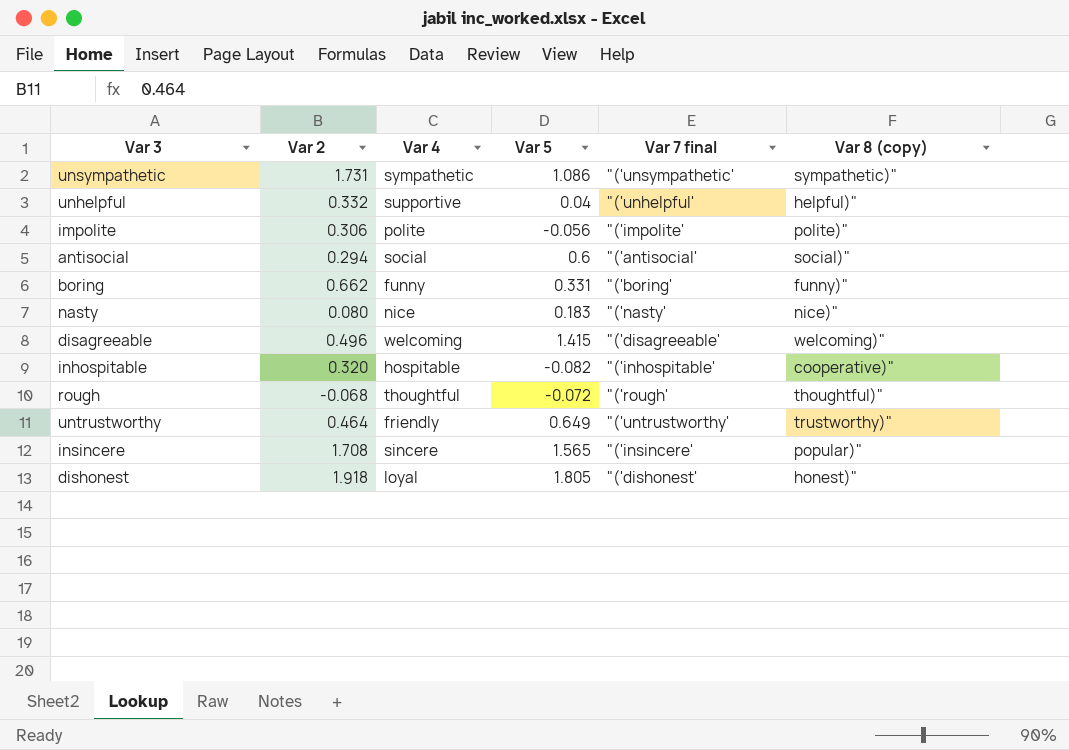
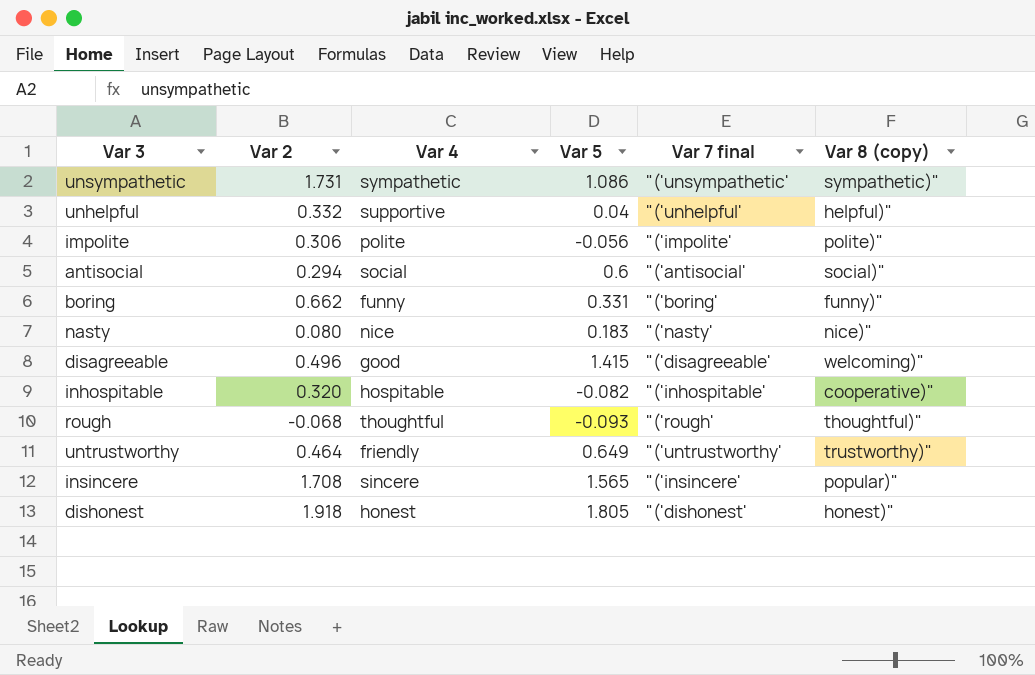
disagreeable | Var 4: welcoming -> good
rough | Var 5: -0.072 -> -0.093
dishonest | Var 4: loyal -> honest

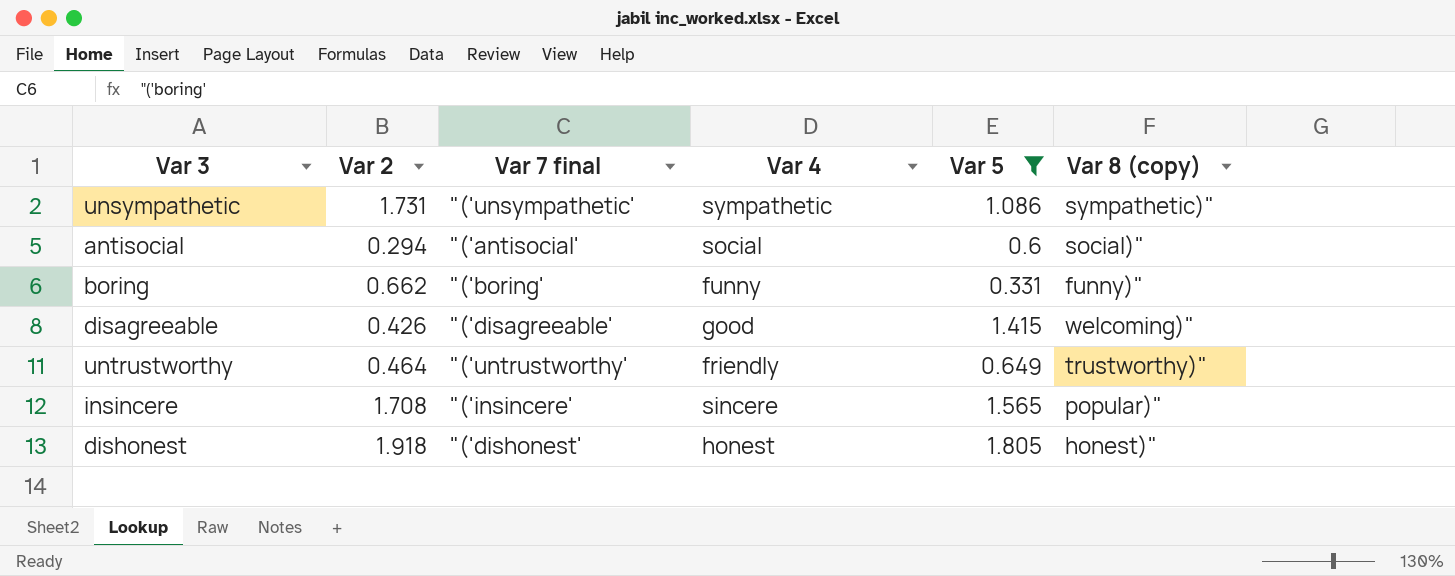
filter: none -> Var 5 >= 0.331
column Var 7 final | position: 5 -> 3
disagreeable | Var 2: 0.496 -> 0.426

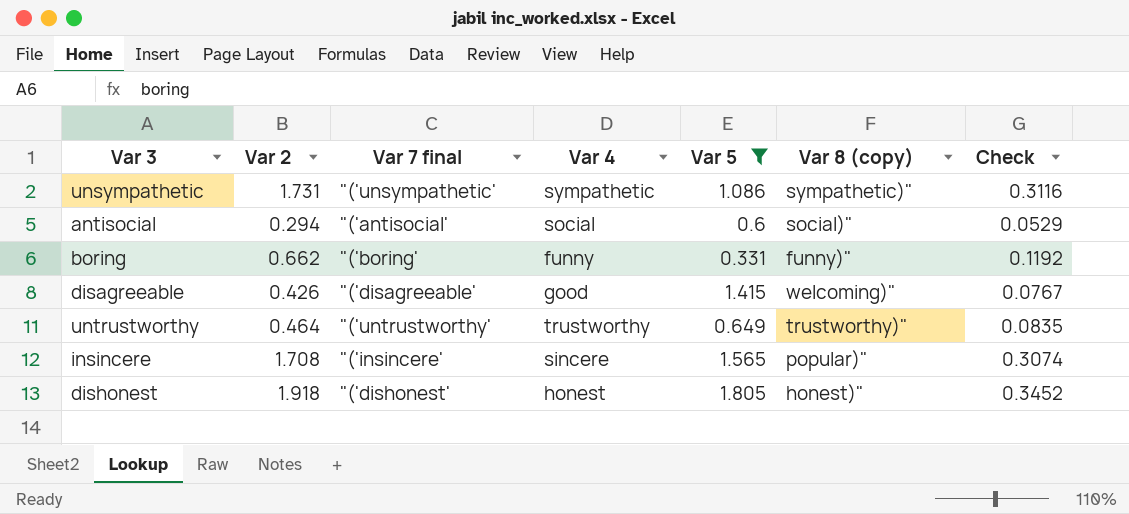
column Check | formula: none -> [Var 2] * 0.18
untrustworthy | Var 4: friendly -> trustworthy

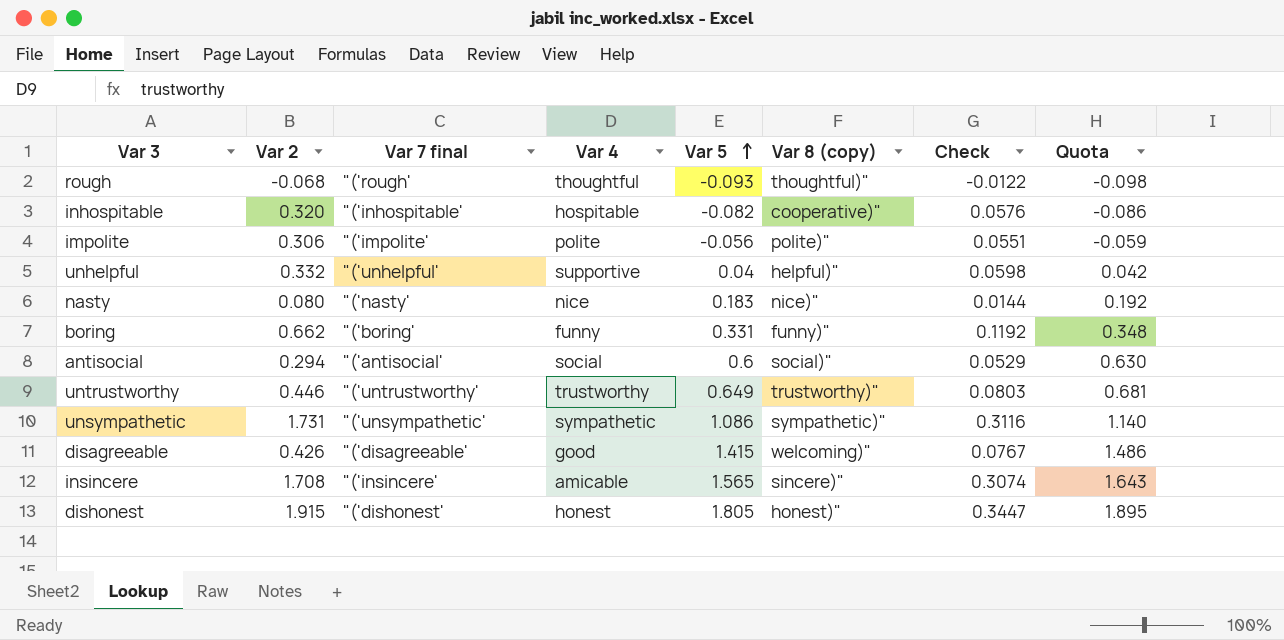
filter: Var 5 >= 0.331 -> none
row order: none -> Var 5 ascending
column Quota | formula: none -> [Var 5] * 1.05
untrustworthy | Var 2: 0.464 -> 0.446
untrustworthy | Check: 0.0835 -> 0.0803
insincere | Var 4: sincere -> amicable
insincere | Var 8 (copy): popular)" -> sincere)"
dishonest | Var 2: 1.918 -> 1.915
dishonest | Check: 0.3452 -> 0.3447

